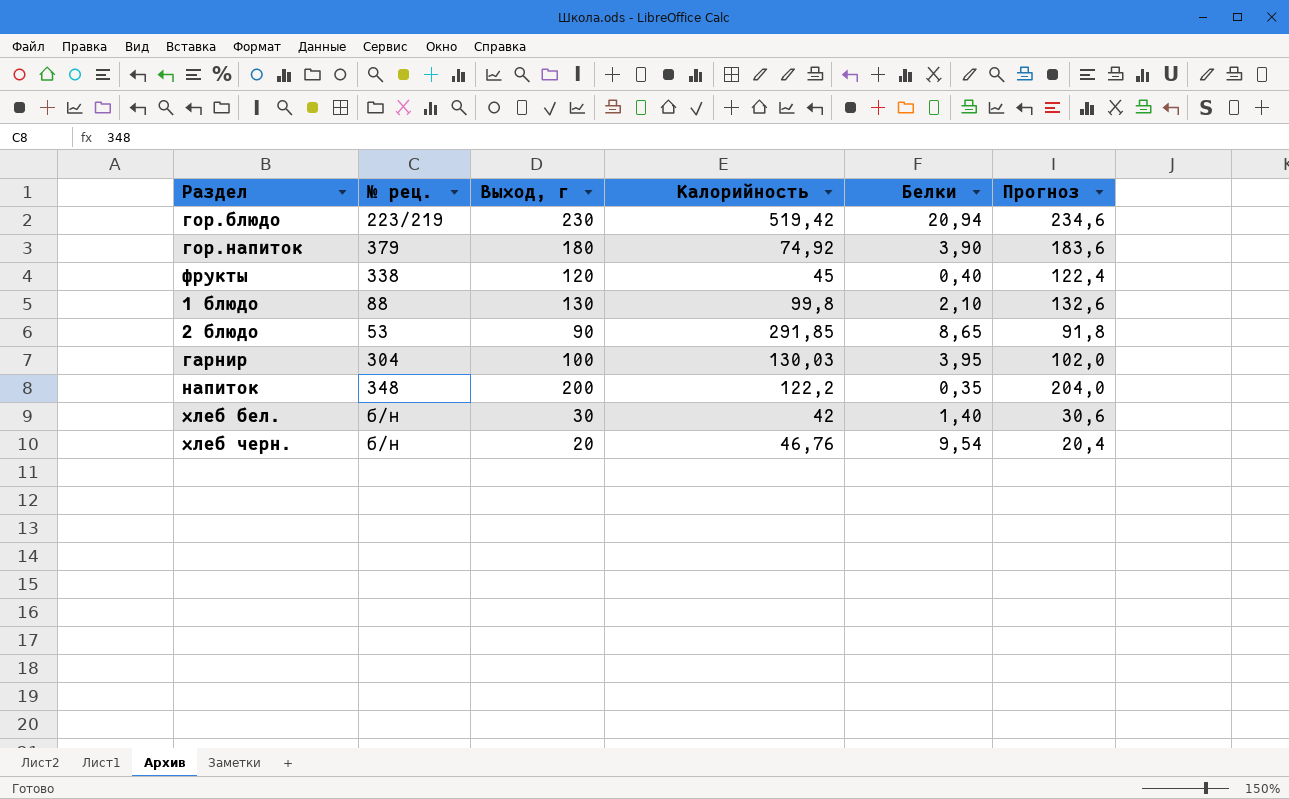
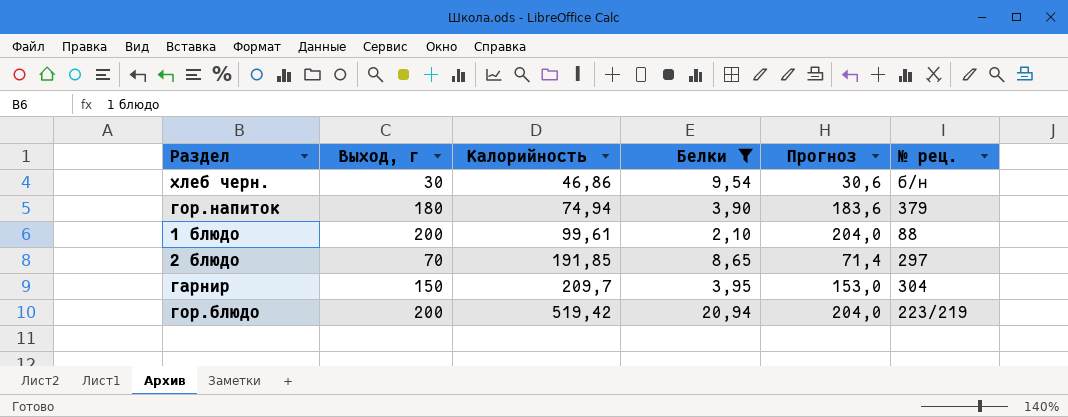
filter: none -> Белки >= 2,10
row order: none -> Калорийность ascending
column № рец. | position: 2 -> 6
хлеб черн. | Выход, г: 20 -> 30
хлеб черн. | Калорийность: 46,76 -> 46,86
хлеб черн. | Прогноз: 20,4 -> 30,6
гор.напиток | Калорийность: 74,92 -> 74,94
1 блюдо | Выход, г: 130 -> 200
1 блюдо | Калорийность: 99,8 -> 99,61
1 блюдо | Прогноз: 132,6 -> 204,0
2 блюдо | Выход, г: 90 -> 70
2 блюдо | Калорийность: 291,85 -> 191,85
2 блюдо | Прогноз: 91,8 -> 71,4
2 блюдо | № рец.: 53 -> 297
гарнир | Выход, г: 100 -> 150
гарнир | Калорийность: 130,03 -> 209,7
гарнир | Прогноз: 102,0 -> 153,0
гор.блюдо | Выход, г: 230 -> 200
гор.блюдо | Прогноз: 234,6 -> 204,0

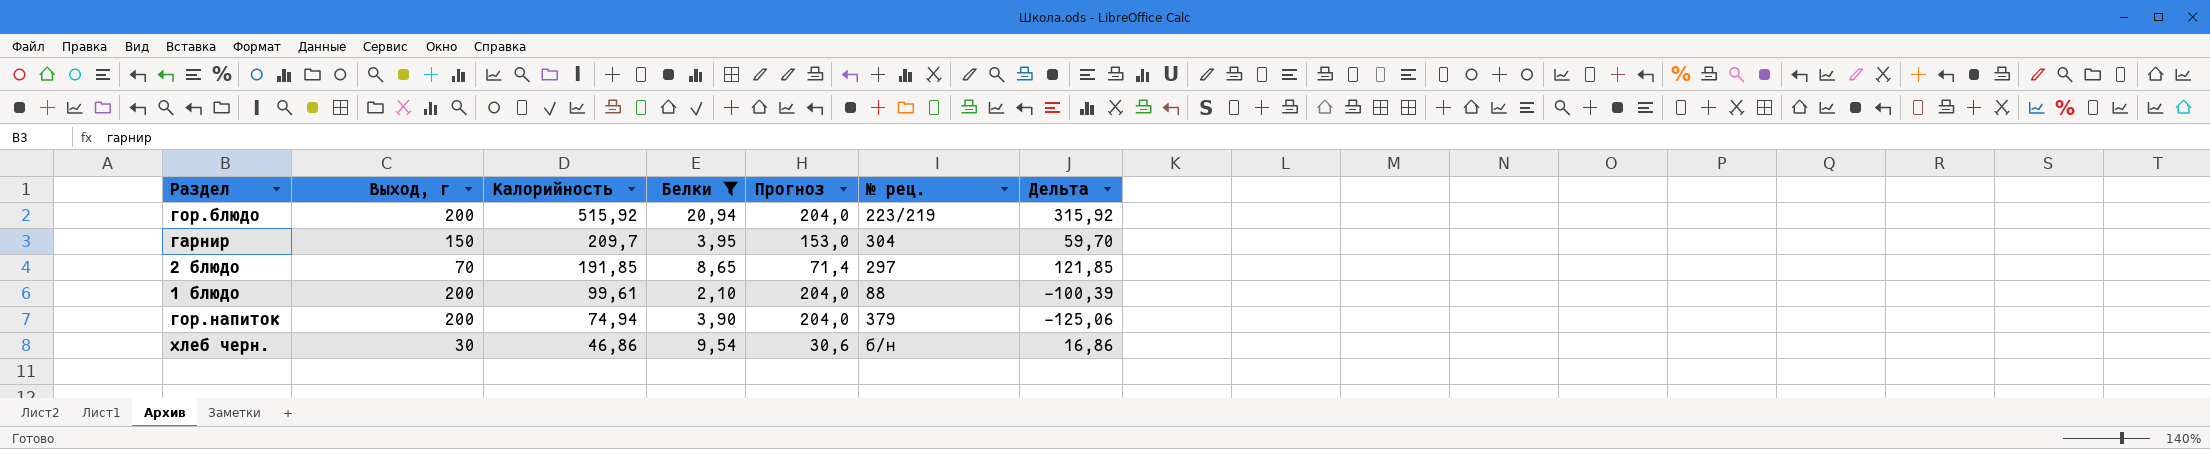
row order: Калорийность ascending -> Калорийность descending
column Дельта | formula: none -> [Калорийность] - [Выход, г]
гор.блюдо | Калорийность: 519,42 -> 515,92
гор.напиток | Выход, г: 180 -> 200
гор.напиток | Прогноз: 183,6 -> 204,0

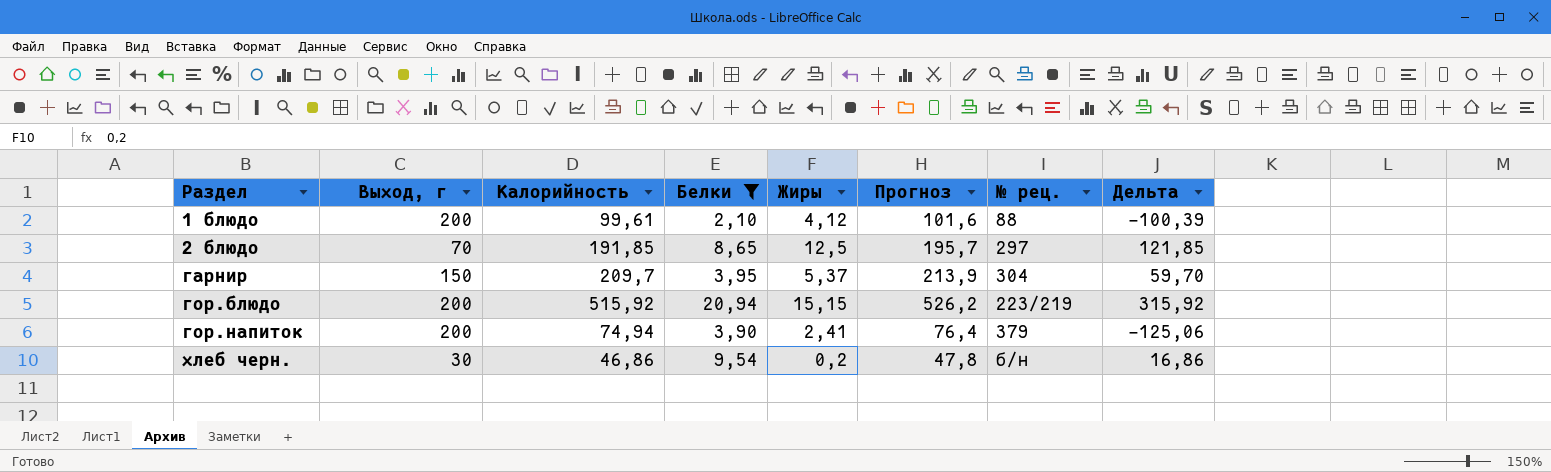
row order: Калорийность descending -> Раздел ascending
column Жиры | position: none -> 5
column Прогноз | formula: [Выход, г] * 1,02 -> [Калорийность] * 1,02

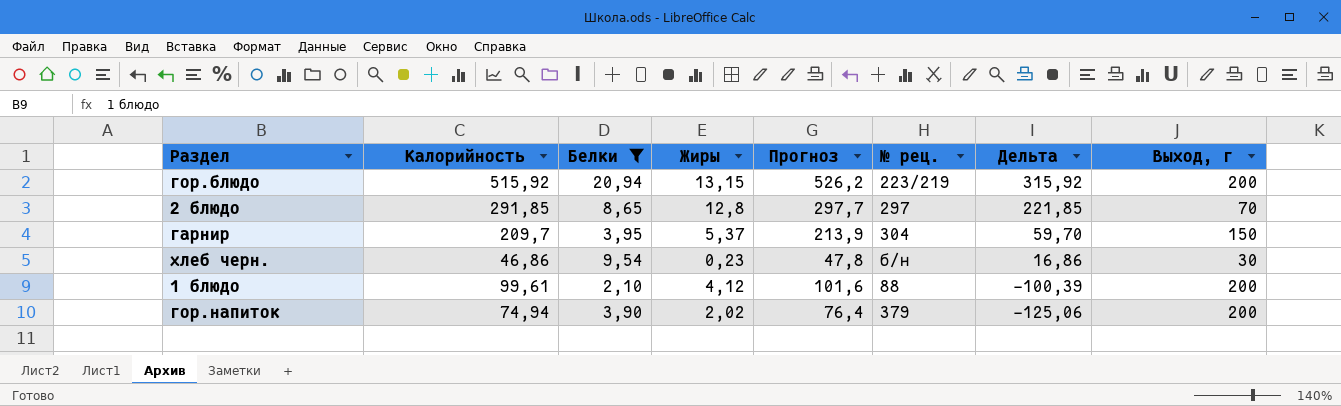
row order: Раздел ascending -> Дельта descending
column Выход, г | position: 2 -> 8
гор.блюдо | Жиры: 15,15 -> 13,15
2 блюдо | Калорийность: 191,85 -> 291,85
2 блюдо | Жиры: 12,5 -> 12,8
2 блюдо | Прогноз: 195,7 -> 297,7
2 блюдо | Дельта: 121,85 -> 221,85
хлеб черн. | Жиры: 0,2 -> 0,23
гор.напиток | Жиры: 2,41 -> 2,02

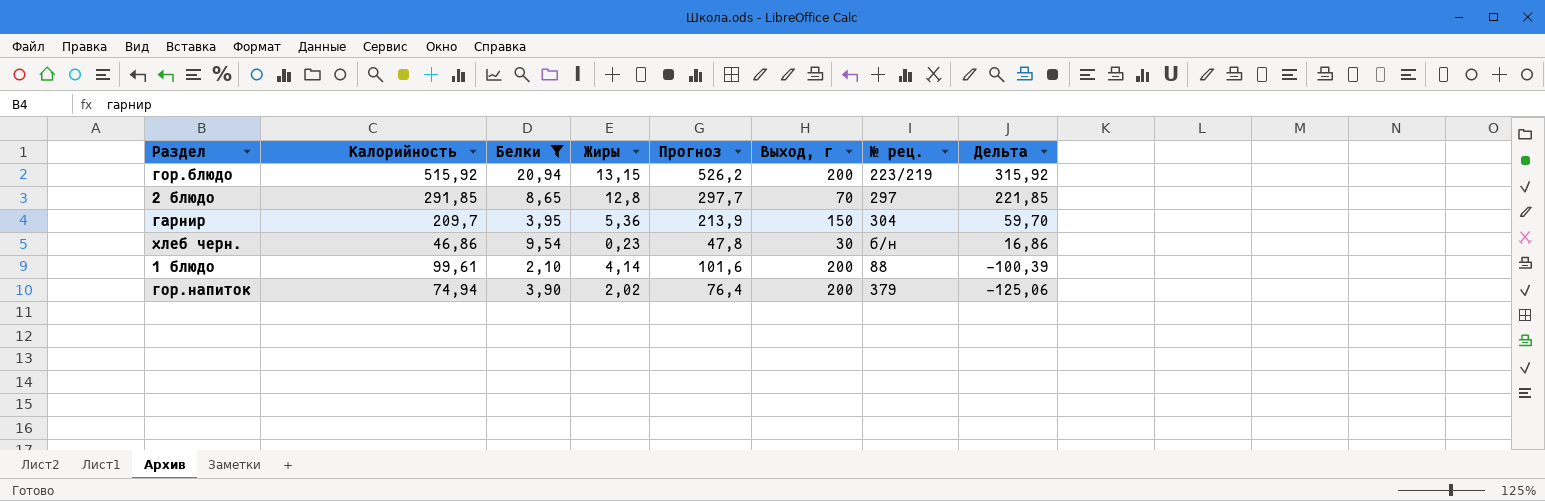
column Выход, г | position: 8 -> 6
гарнир | Жиры: 5,37 -> 5,36
1 блюдо | Жиры: 4,12 -> 4,14

